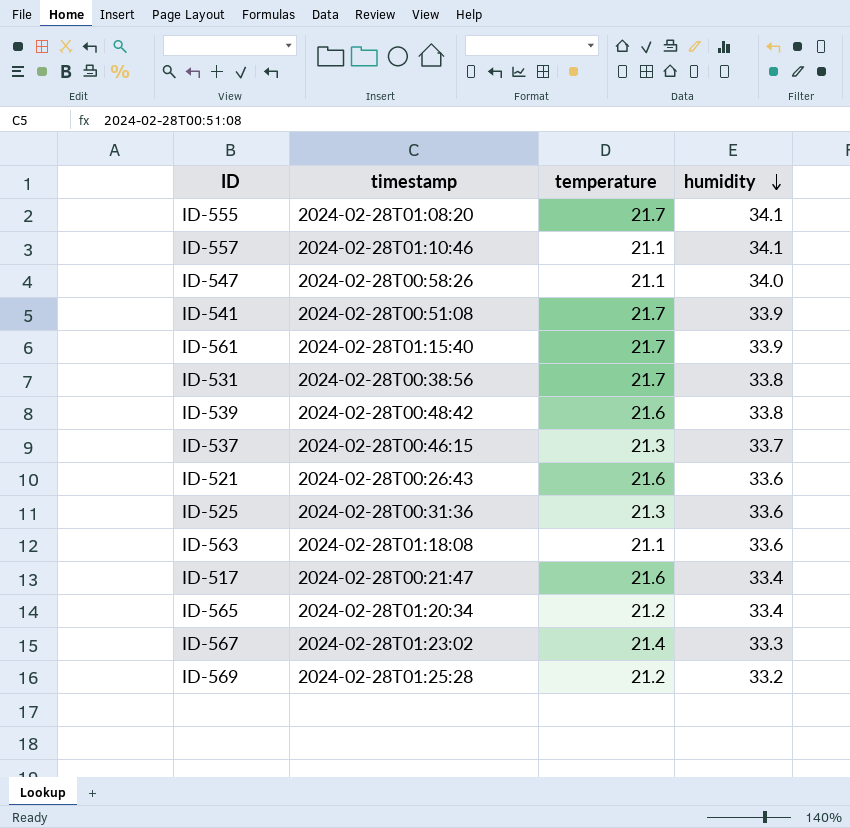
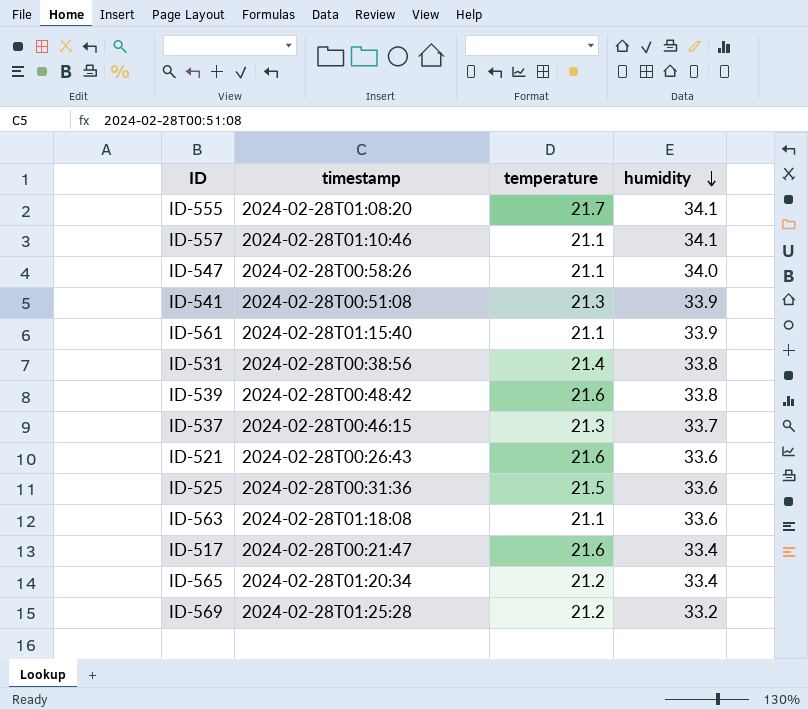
row ID-567: 2024-02-28T01:23:02 | 21.4 | 33.3 -> none
ID-541 | temperature: 21.7 -> 21.3
ID-561 | temperature: 21.7 -> 21.1
ID-531 | temperature: 21.7 -> 21.4
ID-525 | temperature: 21.3 -> 21.5

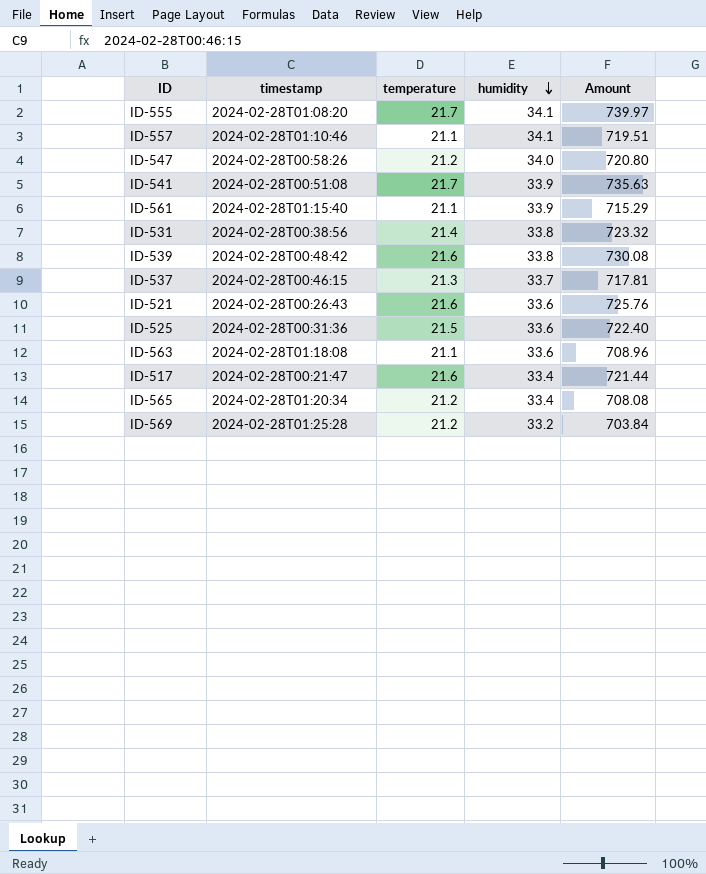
column Amount | formula: none -> [temperature] * [humidity]
ID-547 | temperature: 21.1 -> 21.2
ID-541 | temperature: 21.3 -> 21.7

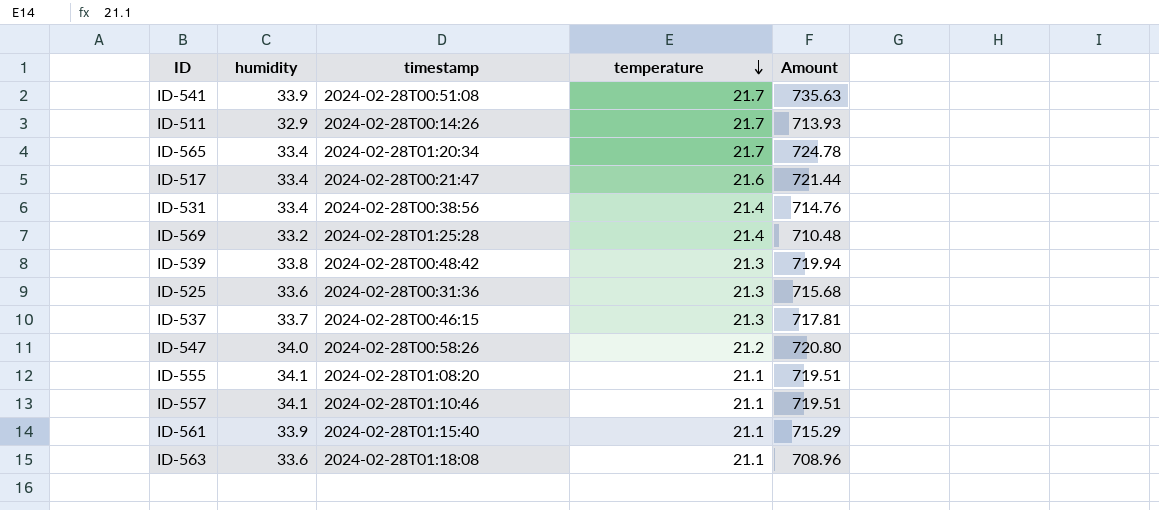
row order: humidity descending -> temperature descending
column humidity | position: 4 -> 2
row ID-521: 2024-02-28T00:26:43 | 21.6 | 33.6 | 725.76 -> none
row ID-511: none -> 32.9 | 2024-02-28T00:14:26 | 21.7 | 713.93
ID-565 | temperature: 21.2 -> 21.7
ID-565 | Amount: 708.08 -> 724.78
ID-531 | humidity: 33.8 -> 33.4
ID-531 | Amount: 723.32 -> 714.76
ID-569 | temperature: 21.2 -> 21.4
ID-569 | Amount: 703.84 -> 710.48
ID-539 | temperature: 21.6 -> 21.3
ID-539 | Amount: 730.08 -> 719.94
ID-525 | temperature: 21.5 -> 21.3
ID-525 | Amount: 722.40 -> 715.68
ID-555 | temperature: 21.7 -> 21.1
ID-555 | Amount: 739.97 -> 719.51

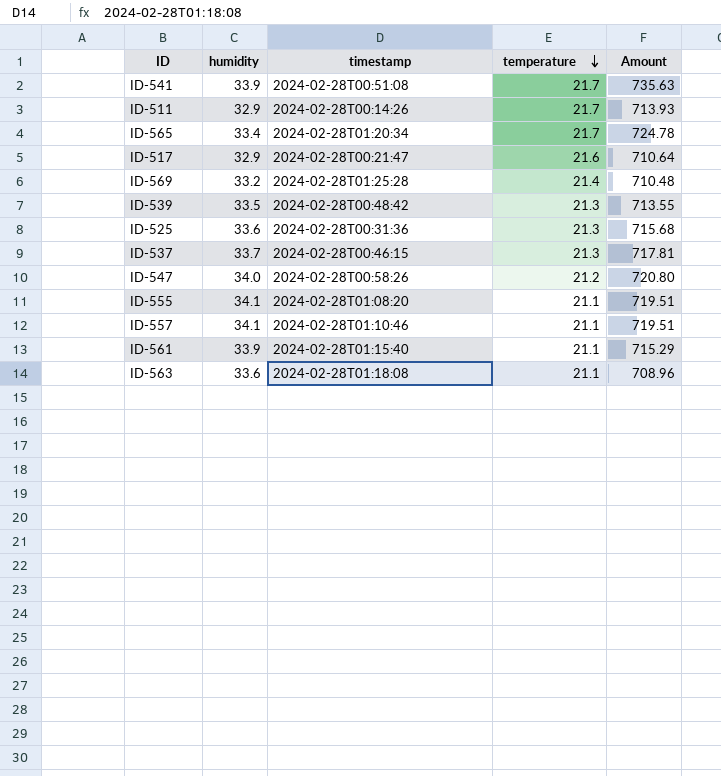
row ID-531: 33.4 | 2024-02-28T00:38:56 | 21.4 | 714.76 -> none
ID-517 | humidity: 33.4 -> 32.9
ID-517 | Amount: 721.44 -> 710.64
ID-539 | humidity: 33.8 -> 33.5
ID-539 | Amount: 719.94 -> 713.55

